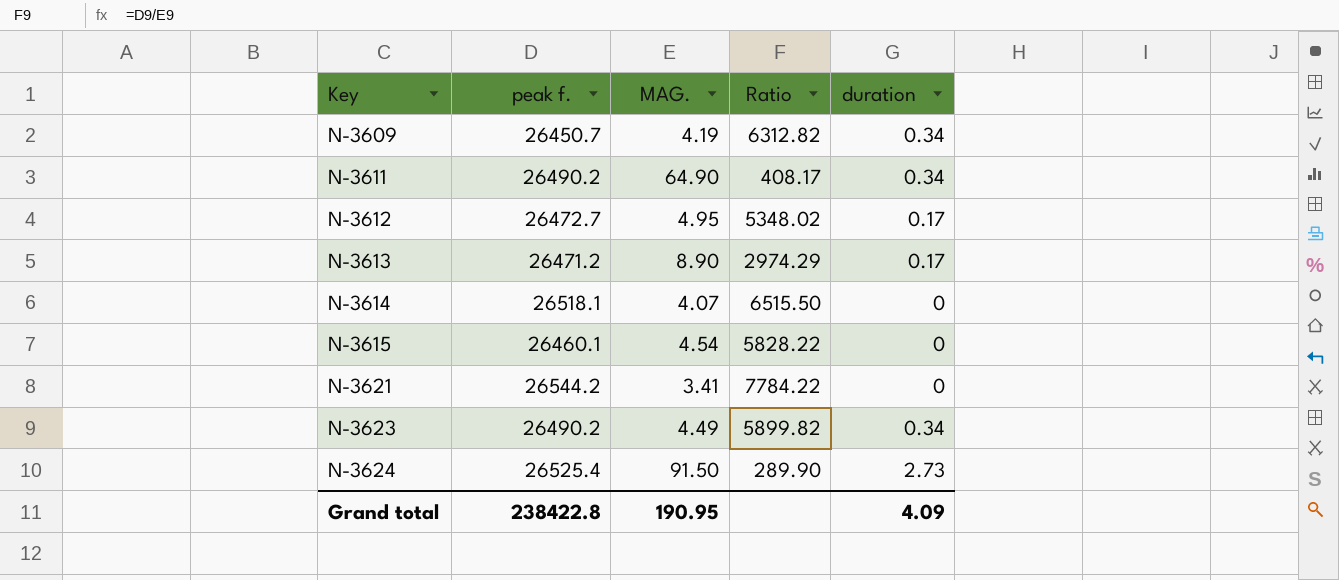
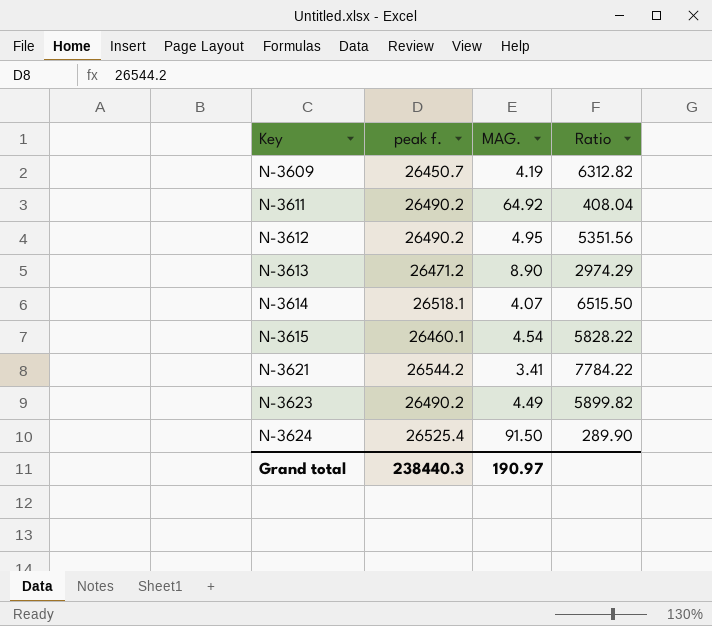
column duration | position: 5 -> none
N-3611 | MAG.: 64.90 -> 64.92
N-3611 | Ratio: 408.17 -> 408.04
N-3612 | peak f.: 26472.7 -> 26490.2
N-3612 | Ratio: 5348.02 -> 5351.56
Grand total | peak f.: 238422.8 -> 238440.3
Grand total | MAG.: 190.95 -> 190.97

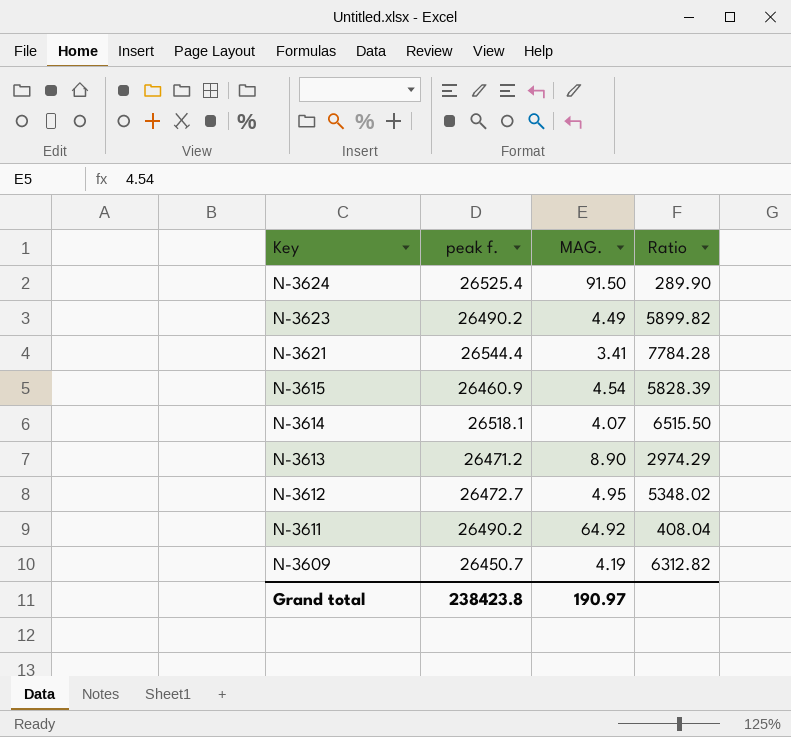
row order: Key ascending -> Key descending
N-3621 | peak f.: 26544.2 -> 26544.4
N-3621 | Ratio: 7784.22 -> 7784.28
N-3615 | peak f.: 26460.1 -> 26460.9
N-3615 | Ratio: 5828.22 -> 5828.39
N-3612 | peak f.: 26490.2 -> 26472.7
N-3612 | Ratio: 5351.56 -> 5348.02
Grand total | peak f.: 238440.3 -> 238423.8

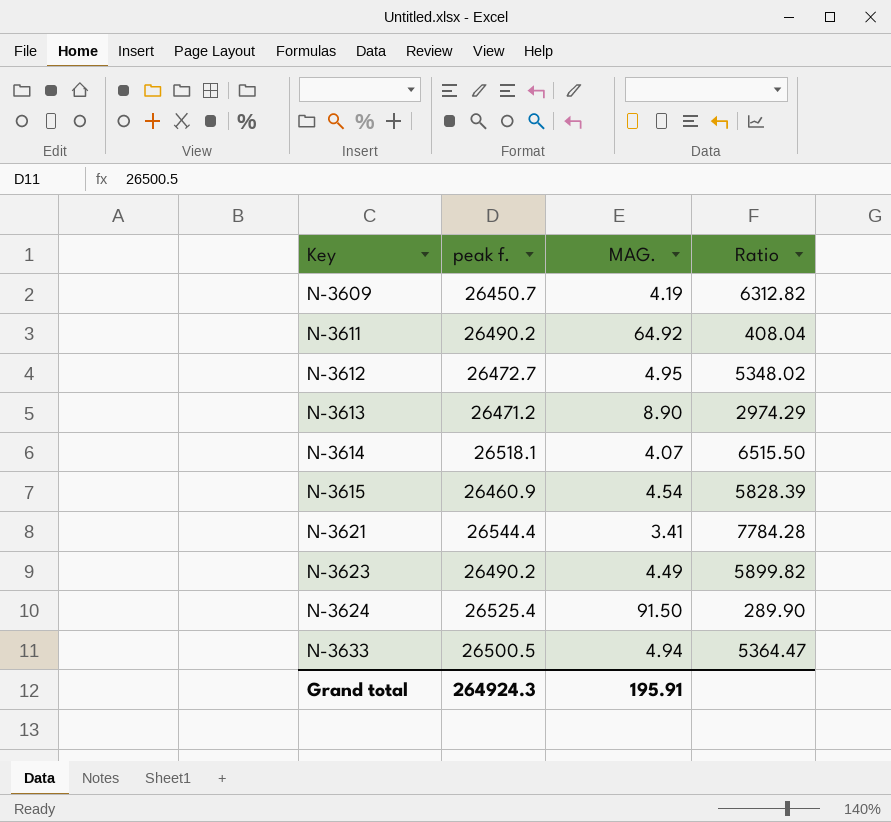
row order: Key descending -> Key ascending
row N-3633: none -> 26500.5 | 4.94 | 5364.47
Grand total | peak f.: 238423.8 -> 264924.3
Grand total | MAG.: 190.97 -> 195.91

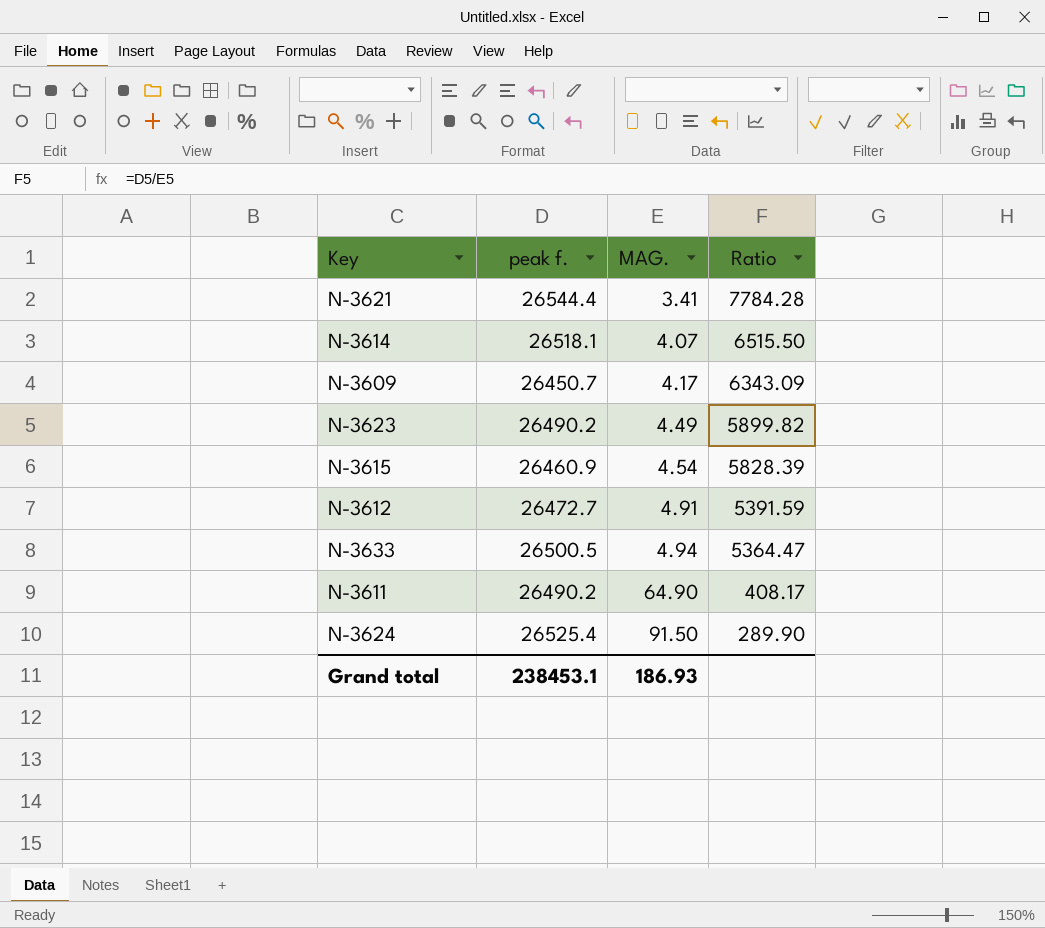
row order: Key ascending -> MAG. ascending
row N-3613: 26471.2 | 8.90 | 2974.29 -> none
N-3609 | MAG.: 4.19 -> 4.17
N-3609 | Ratio: 6312.82 -> 6343.09
N-3612 | MAG.: 4.95 -> 4.91
N-3612 | Ratio: 5348.02 -> 5391.59
N-3611 | MAG.: 64.92 -> 64.90
N-3611 | Ratio: 408.04 -> 408.17
Grand total | peak f.: 264924.3 -> 238453.1
Grand total | MAG.: 195.91 -> 186.93

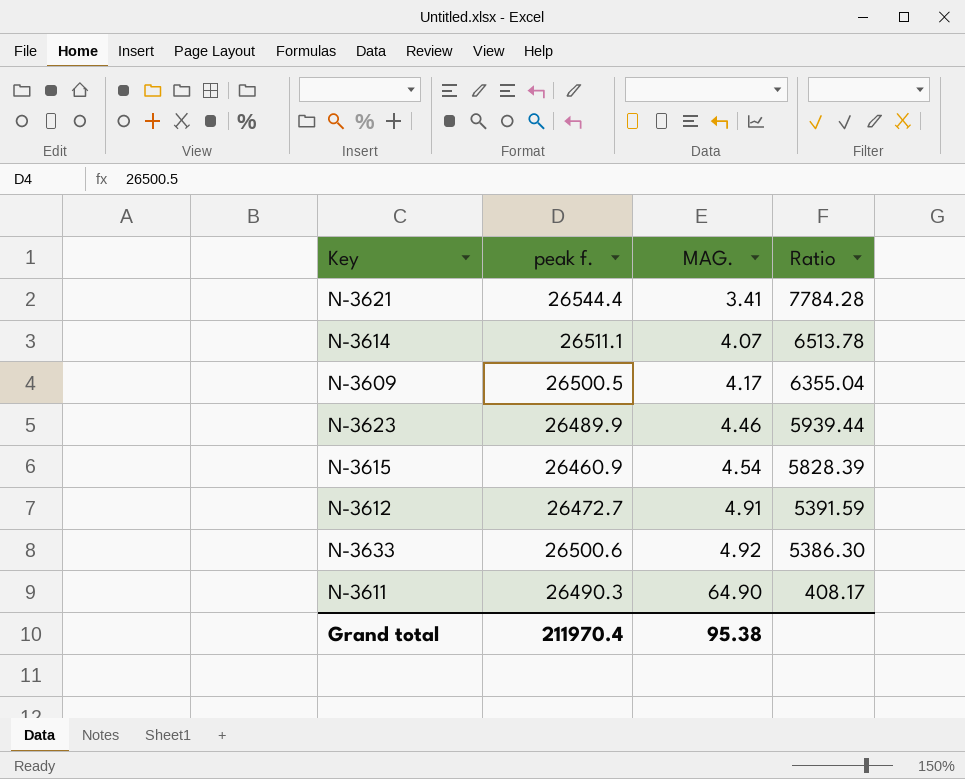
row N-3624: 26525.4 | 91.50 | 289.90 -> none
N-3614 | peak f.: 26518.1 -> 26511.1
N-3614 | Ratio: 6515.50 -> 6513.78
N-3609 | peak f.: 26450.7 -> 26500.5
N-3609 | Ratio: 6343.09 -> 6355.04
N-3623 | peak f.: 26490.2 -> 26489.9
N-3623 | MAG.: 4.49 -> 4.46
N-3623 | Ratio: 5899.82 -> 5939.44
N-3633 | peak f.: 26500.5 -> 26500.6
N-3633 | MAG.: 4.94 -> 4.92
N-3633 | Ratio: 5364.47 -> 5386.30
N-3611 | peak f.: 26490.2 -> 26490.3
Grand total | peak f.: 238453.1 -> 211970.4
Grand total | MAG.: 186.93 -> 95.38

